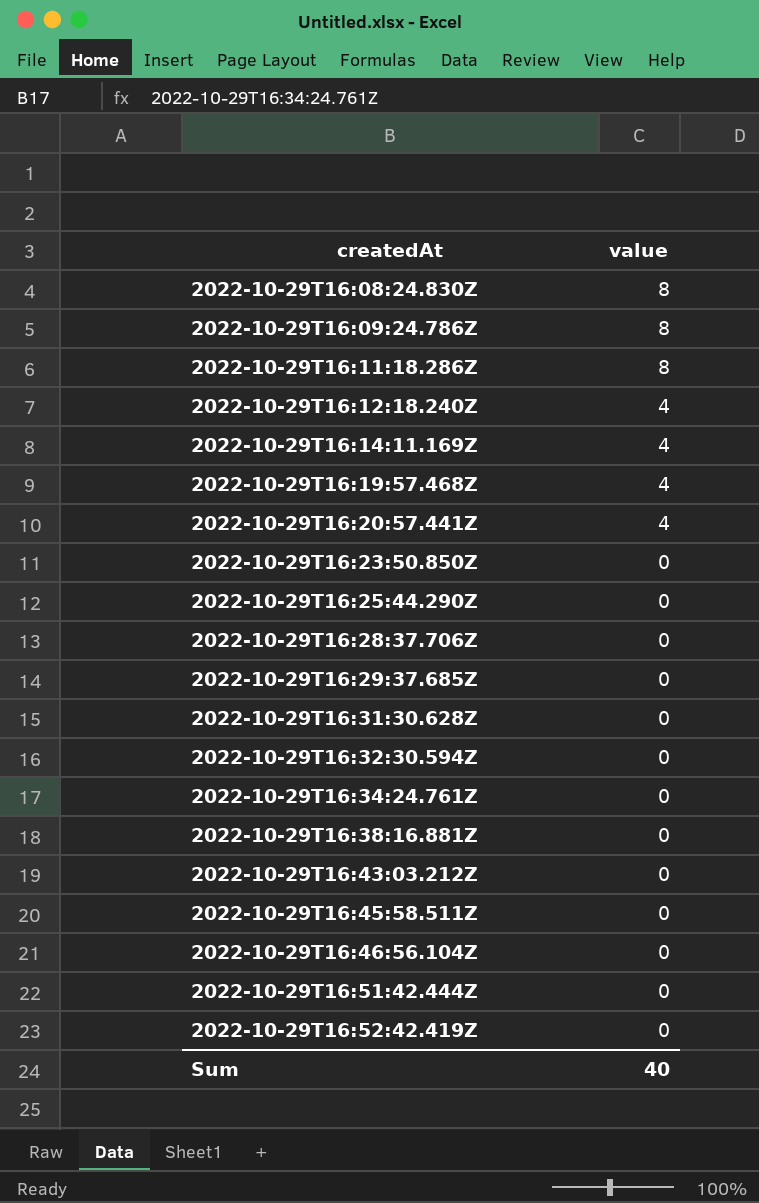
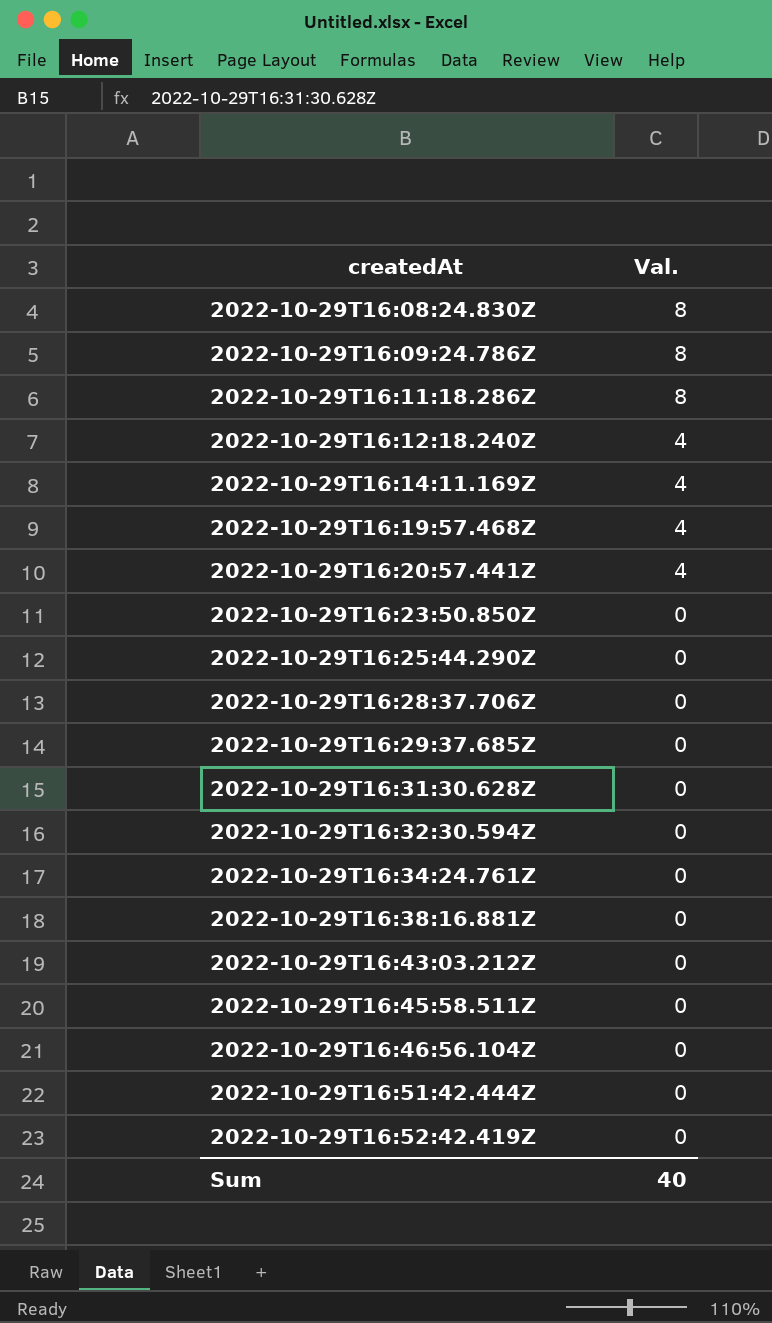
column name: value -> Val.

